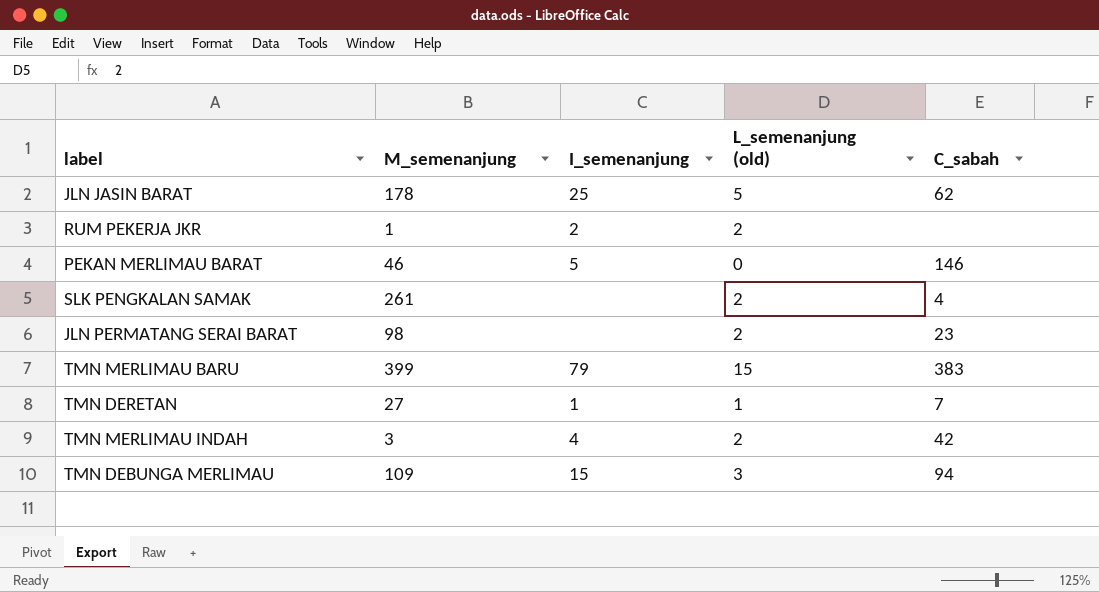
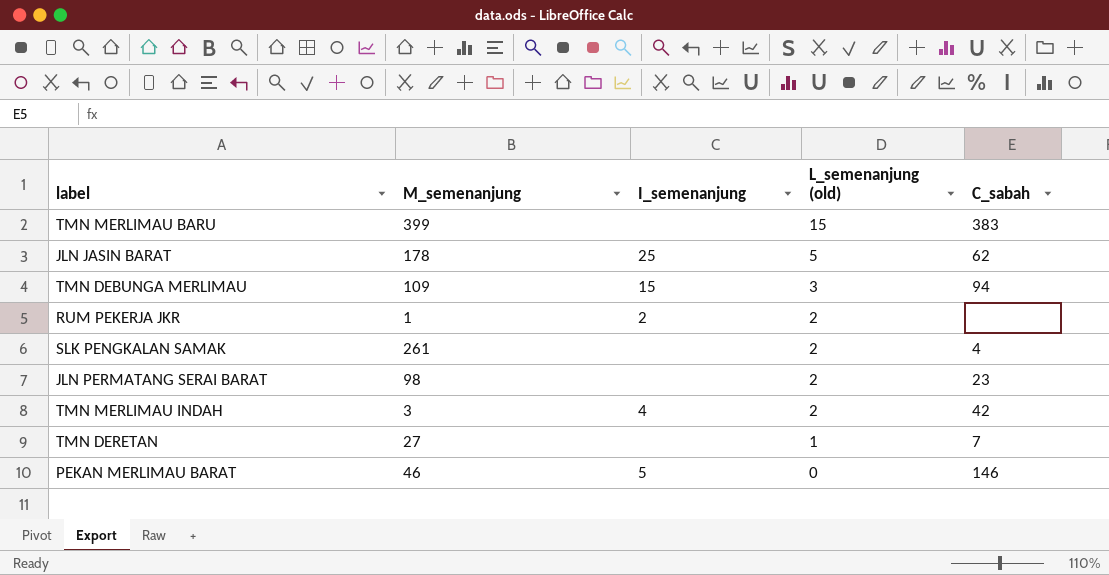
row order: none -> L_semenanjung (old) descending
TMN MERLIMAU BARU | I_semenanjung: 79 -> none
TMN DERETAN | I_semenanjung: 1 -> none

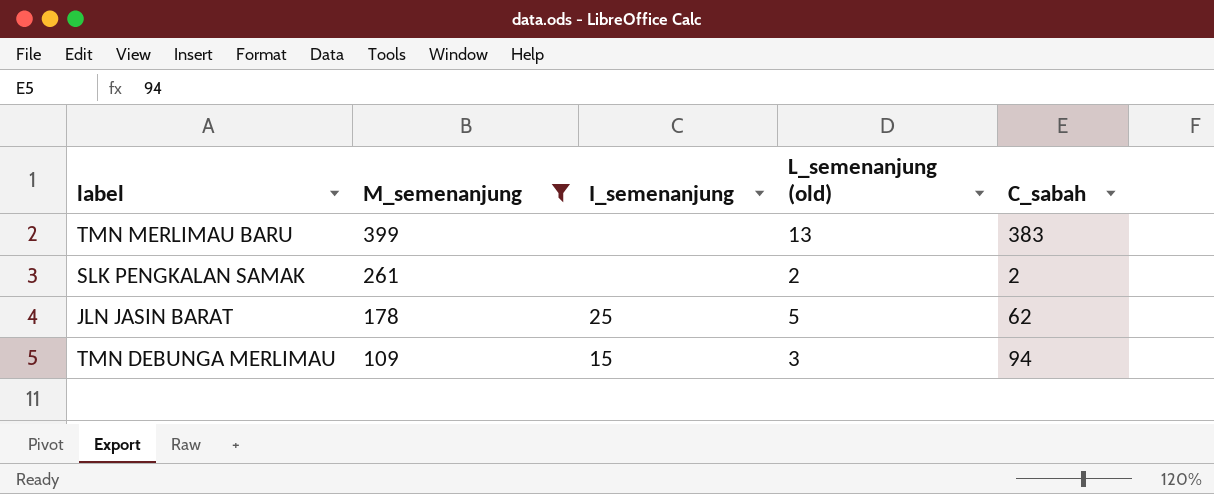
filter: none -> M_semenanjung >= 109
row order: L_semenanjung (old) descending -> M_semenanjung descending
TMN MERLIMAU BARU | L_semenanjung (old): 15 -> 13
SLK PENGKALAN SAMAK | C_sabah: 4 -> 2

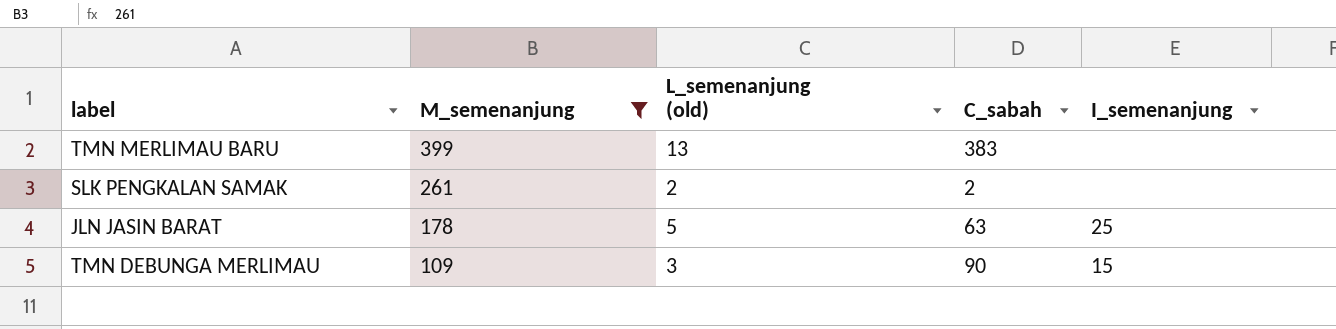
column I_semenanjung | position: 3 -> 5
JLN JASIN BARAT | C_sabah: 62 -> 63
TMN DEBUNGA MERLIMAU | C_sabah: 94 -> 90

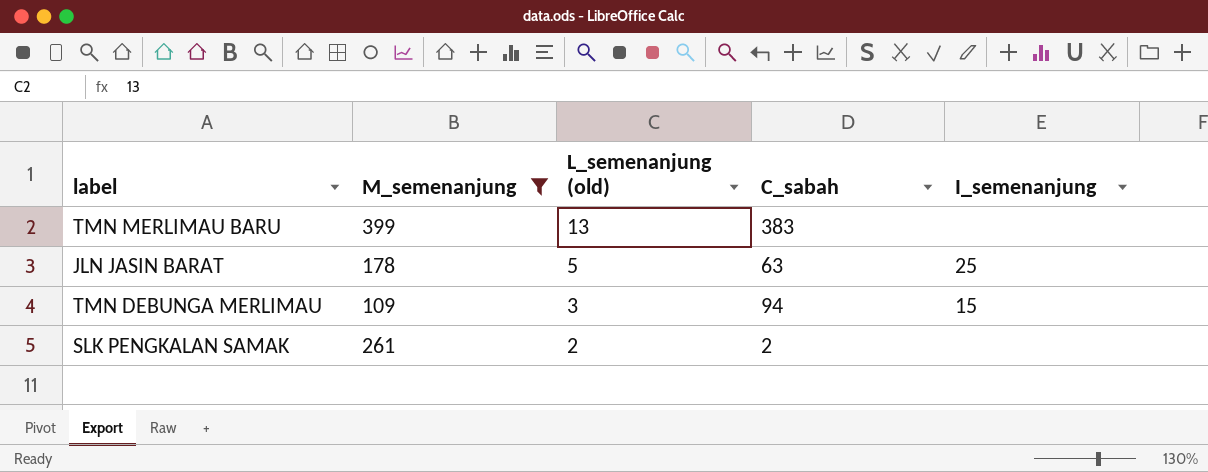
row order: M_semenanjung descending -> L_semenanjung (old) descending
TMN DEBUNGA MERLIMAU | C_sabah: 90 -> 94

